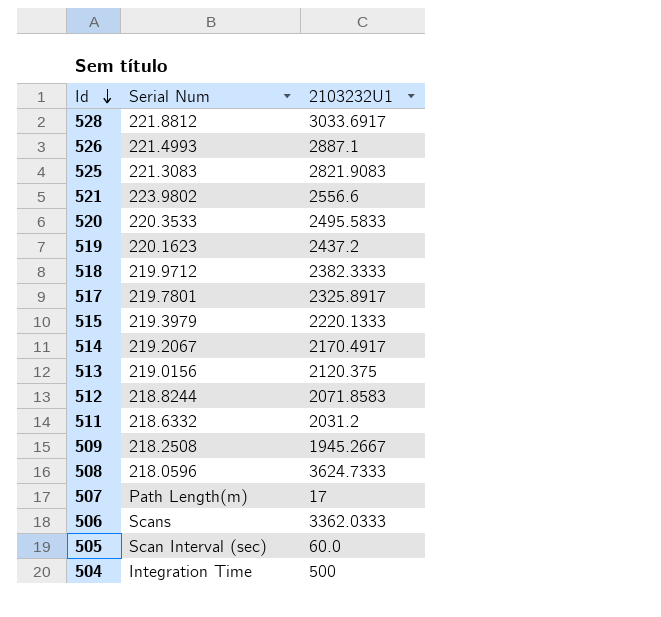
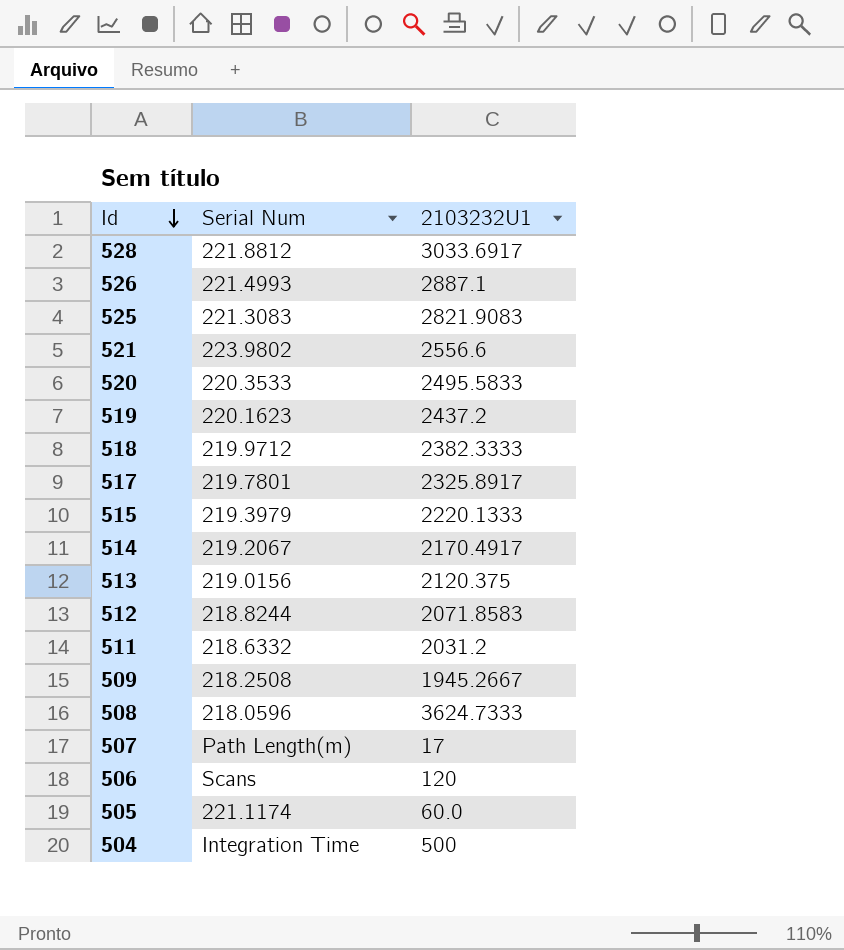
506 | 2103232U1: 3362.0333 -> 120
505 | Serial Num: Scan Interval (sec) -> 221.1174

